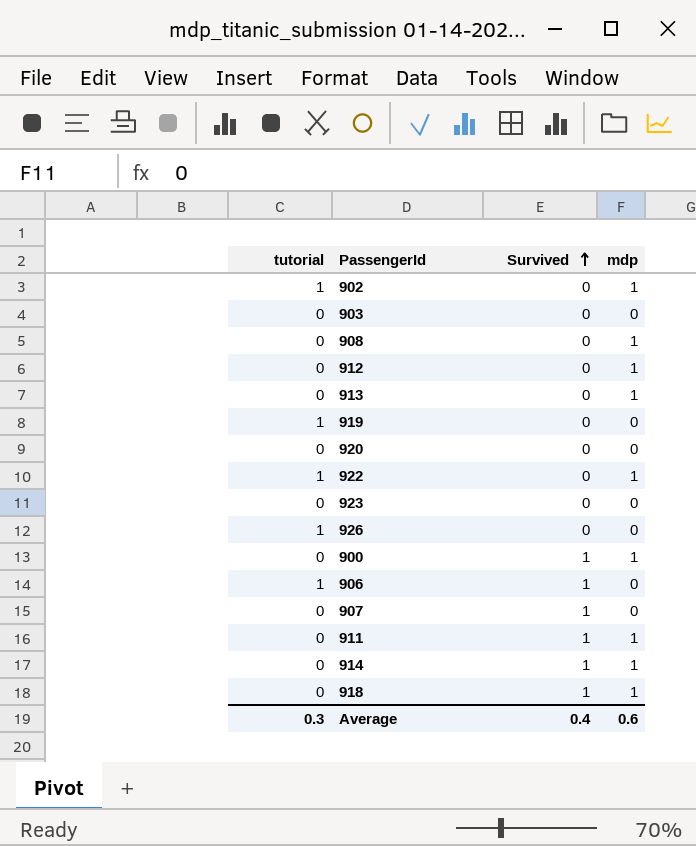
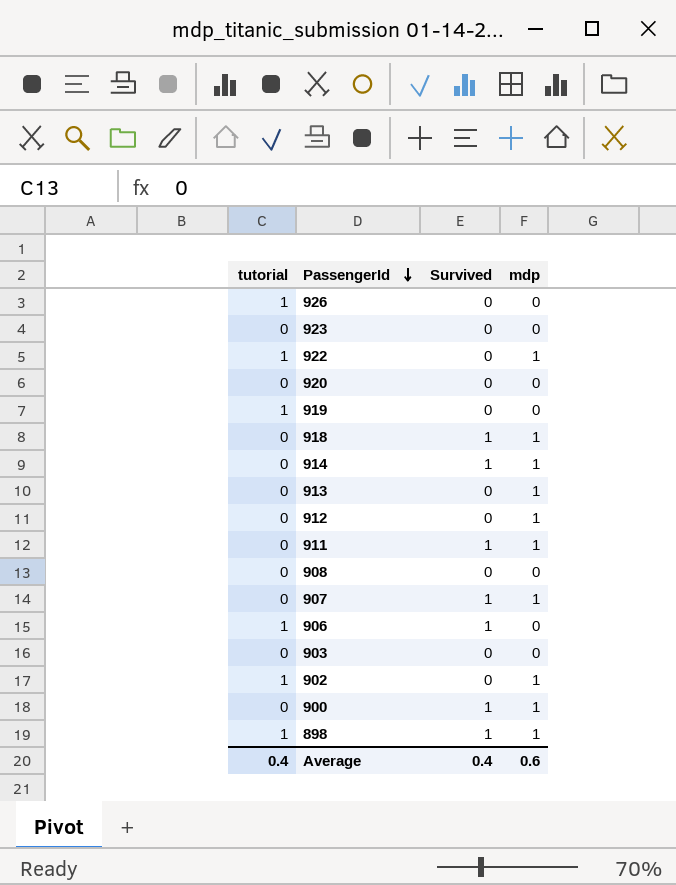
row order: Survived ascending -> PassengerId descending
908 | mdp: 1 -> 0
907 | mdp: 0 -> 1
row 898: none -> 1 | 1 | 1
Average | tutorial: 0.3 -> 0.4

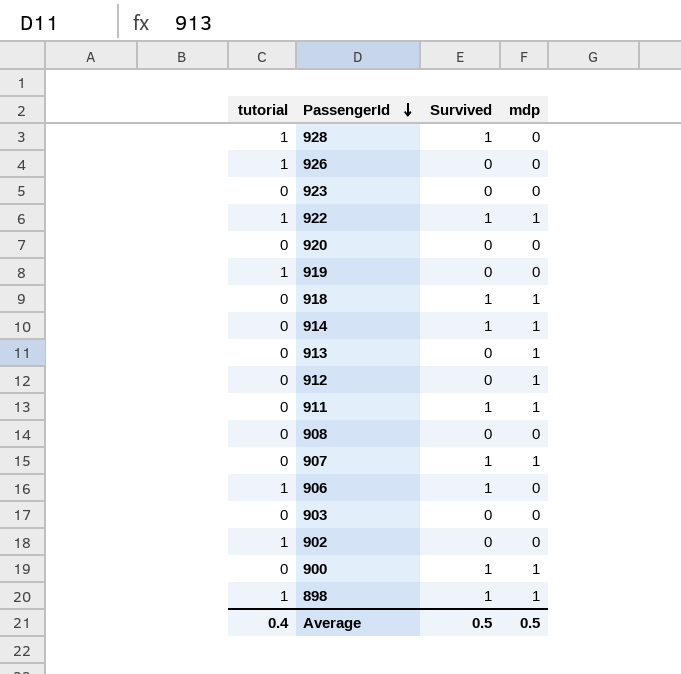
row 928: none -> 1 | 1 | 0
922 | Survived: 0 -> 1
902 | mdp: 1 -> 0
Average | Survived: 0.4 -> 0.5
Average | mdp: 0.6 -> 0.5

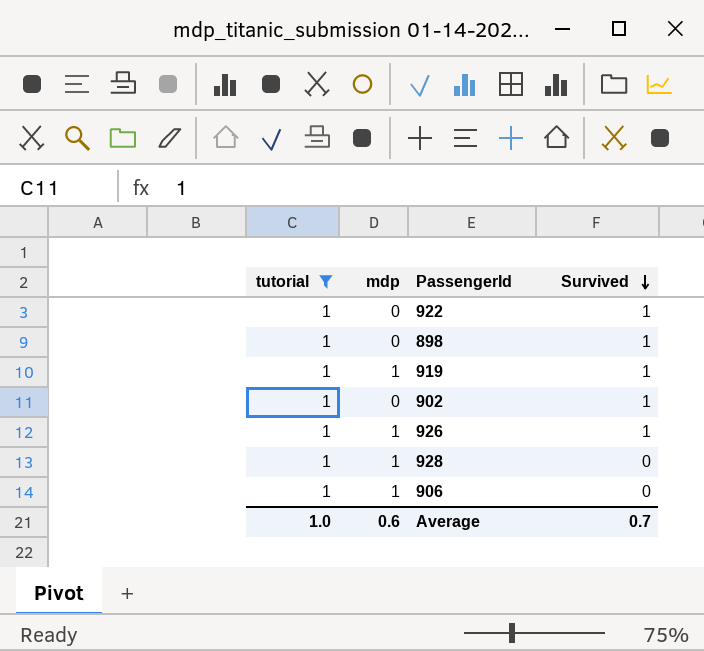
filter: none -> tutorial = 1
row order: PassengerId descending -> Survived descending
column mdp | position: 4 -> 2
922 | mdp: 1 -> 0
898 | mdp: 1 -> 0
919 | mdp: 0 -> 1
919 | Survived: 0 -> 1
902 | Survived: 0 -> 1
926 | mdp: 0 -> 1
926 | Survived: 0 -> 1
928 | mdp: 0 -> 1
928 | Survived: 1 -> 0
906 | mdp: 0 -> 1
906 | Survived: 1 -> 0
Average | tutorial: 0.4 -> 1.0
Average | mdp: 0.5 -> 0.6
Average | Survived: 0.5 -> 0.7

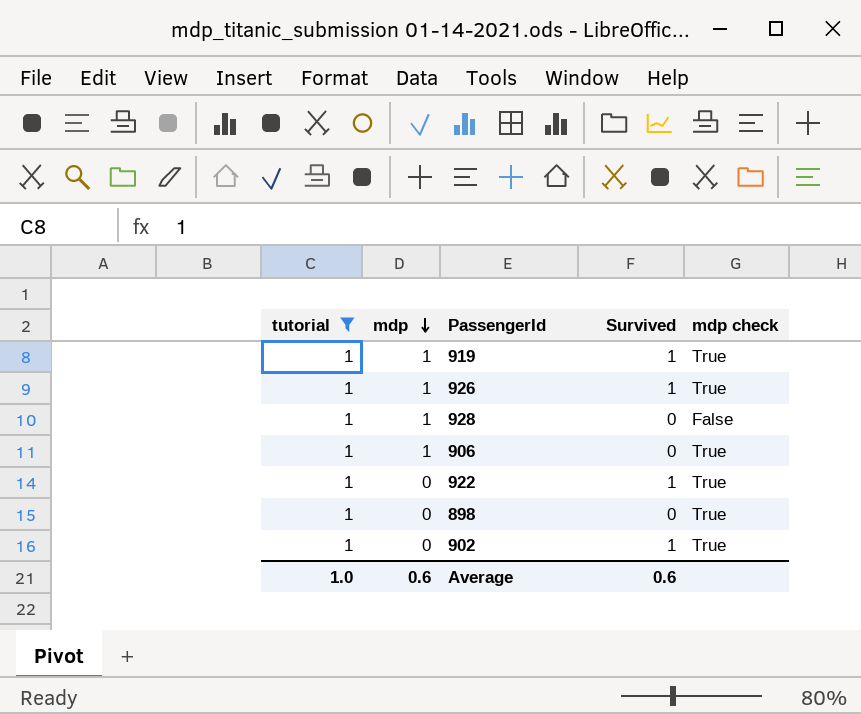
row order: Survived descending -> mdp descending
column mdp check | position: none -> 5
898 | Survived: 1 -> 0
Average | Survived: 0.7 -> 0.6

